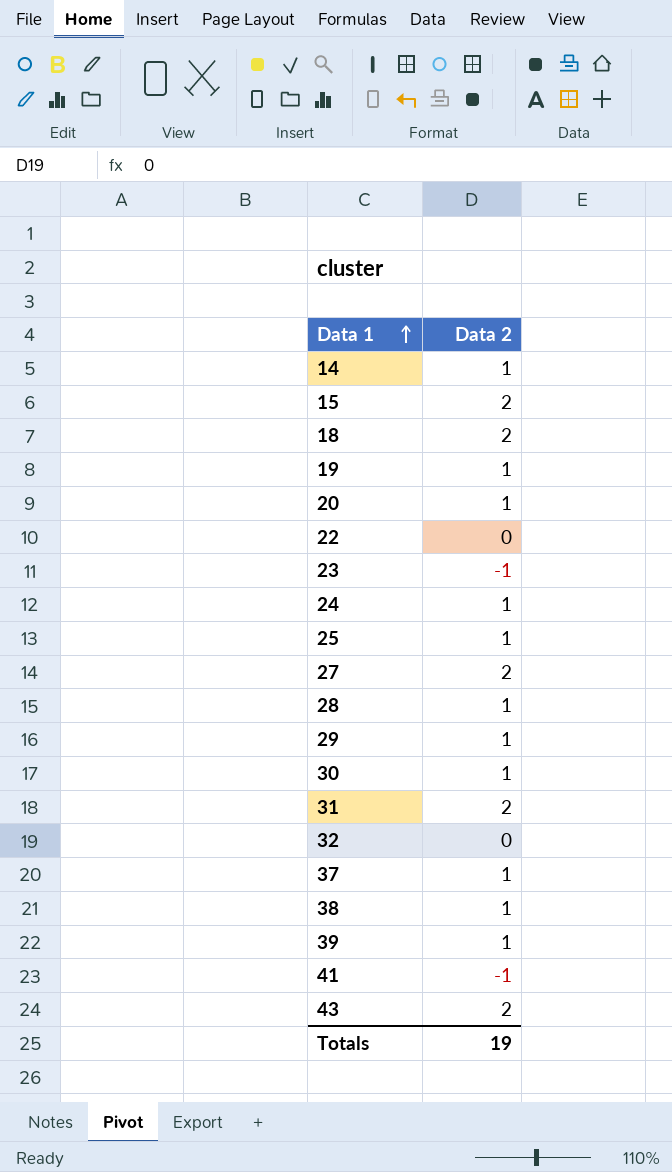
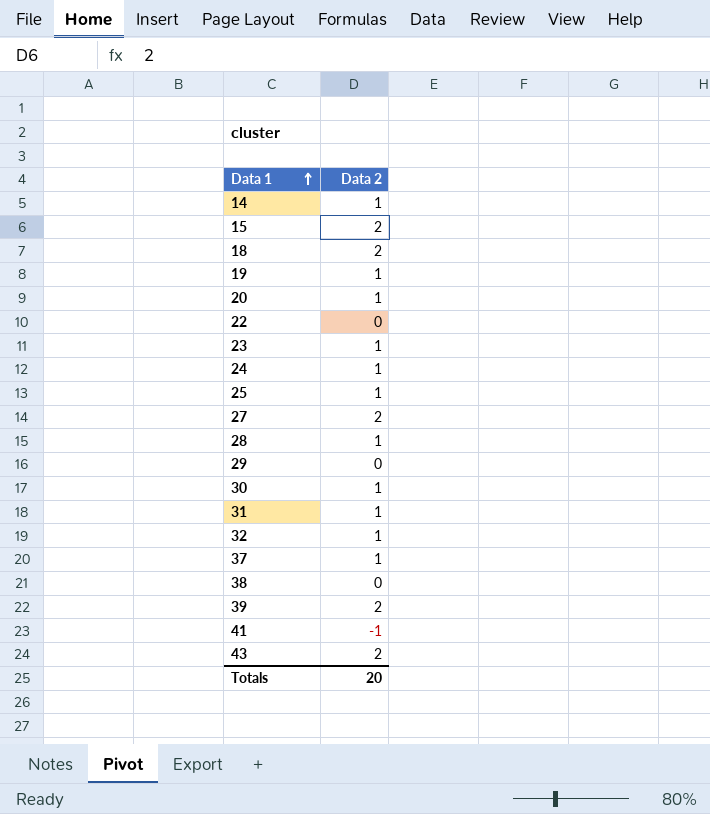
23 | Data 2: -1 -> 1
29 | Data 2: 1 -> 0
31 | Data 2: 2 -> 1
32 | Data 2: 0 -> 1
38 | Data 2: 1 -> 0
39 | Data 2: 1 -> 2
Totals | Data 2: 19 -> 20

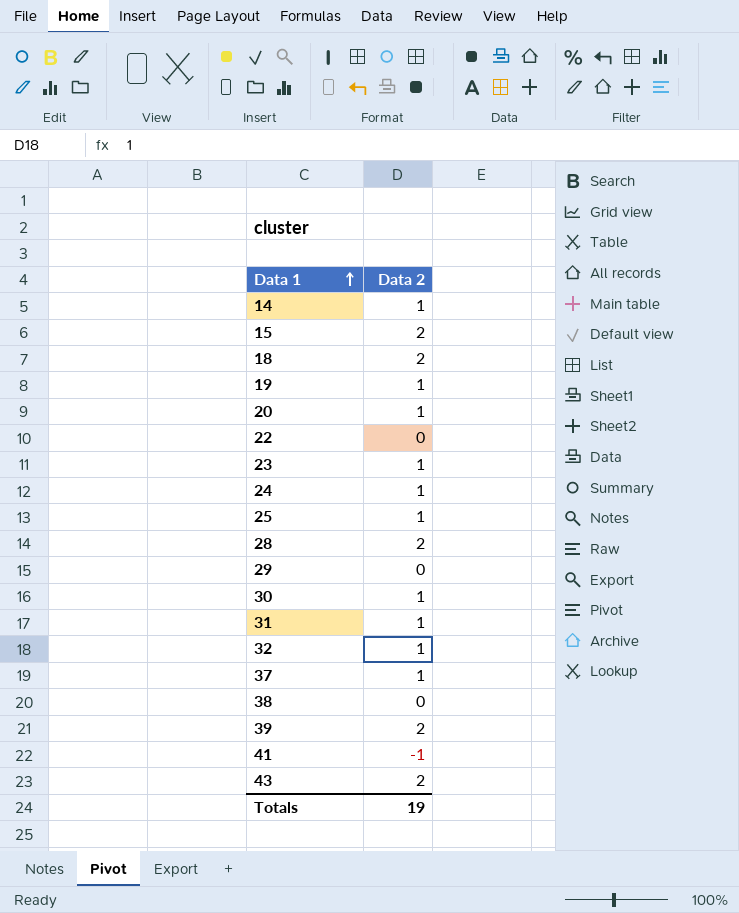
row 27: 2 -> none
28 | Data 2: 1 -> 2
Totals | Data 2: 20 -> 19

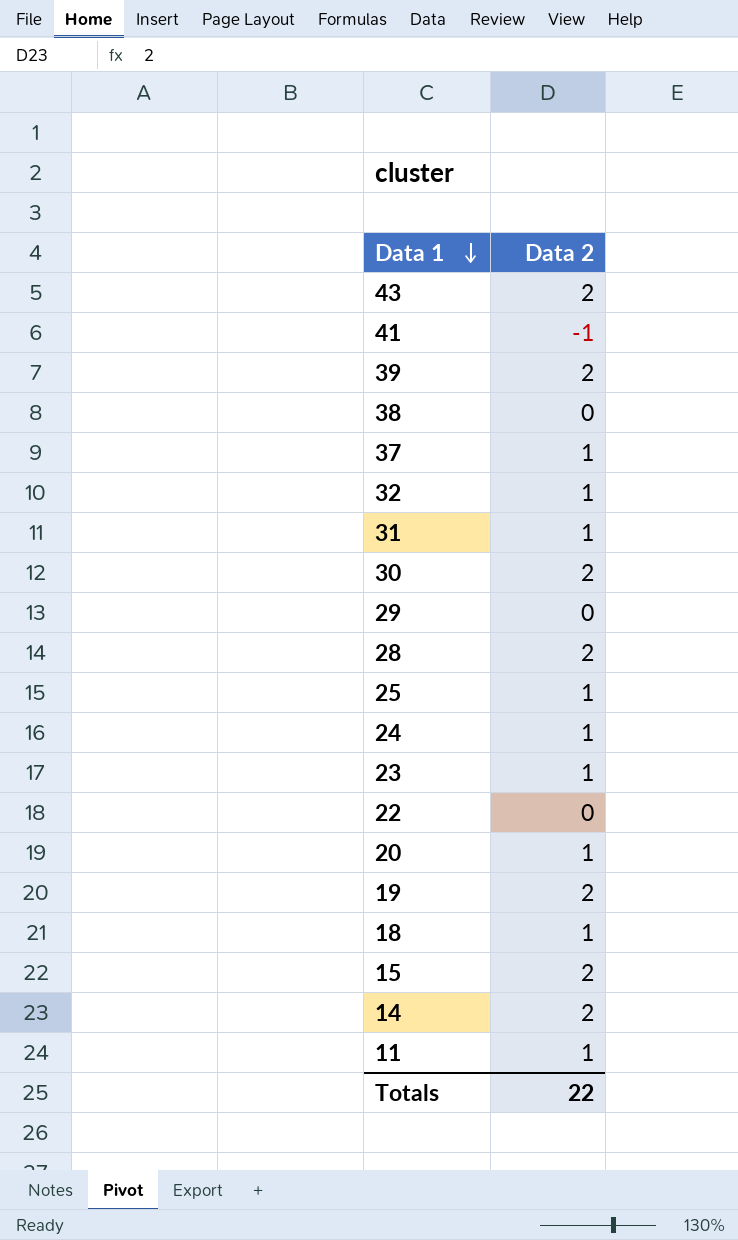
row order: Data 1 ascending -> Data 1 descending
30 | Data 2: 1 -> 2
19 | Data 2: 1 -> 2
18 | Data 2: 2 -> 1
14 | Data 2: 1 -> 2
row 11: none -> 1
Totals | Data 2: 19 -> 22

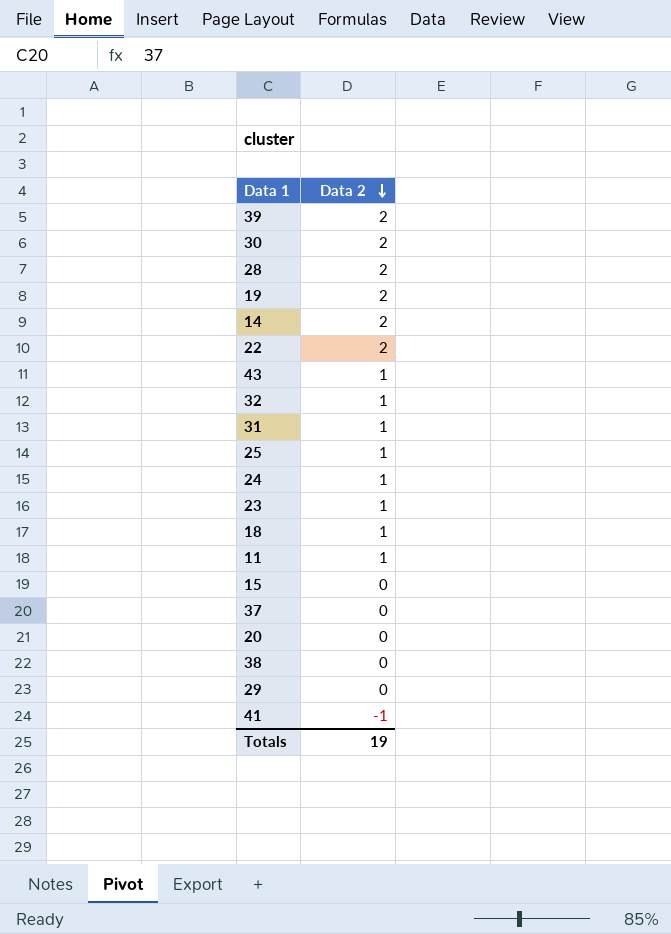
row order: Data 1 descending -> Data 2 descending
22 | Data 2: 0 -> 2
43 | Data 2: 2 -> 1
15 | Data 2: 2 -> 0
37 | Data 2: 1 -> 0
20 | Data 2: 1 -> 0
Totals | Data 2: 22 -> 19

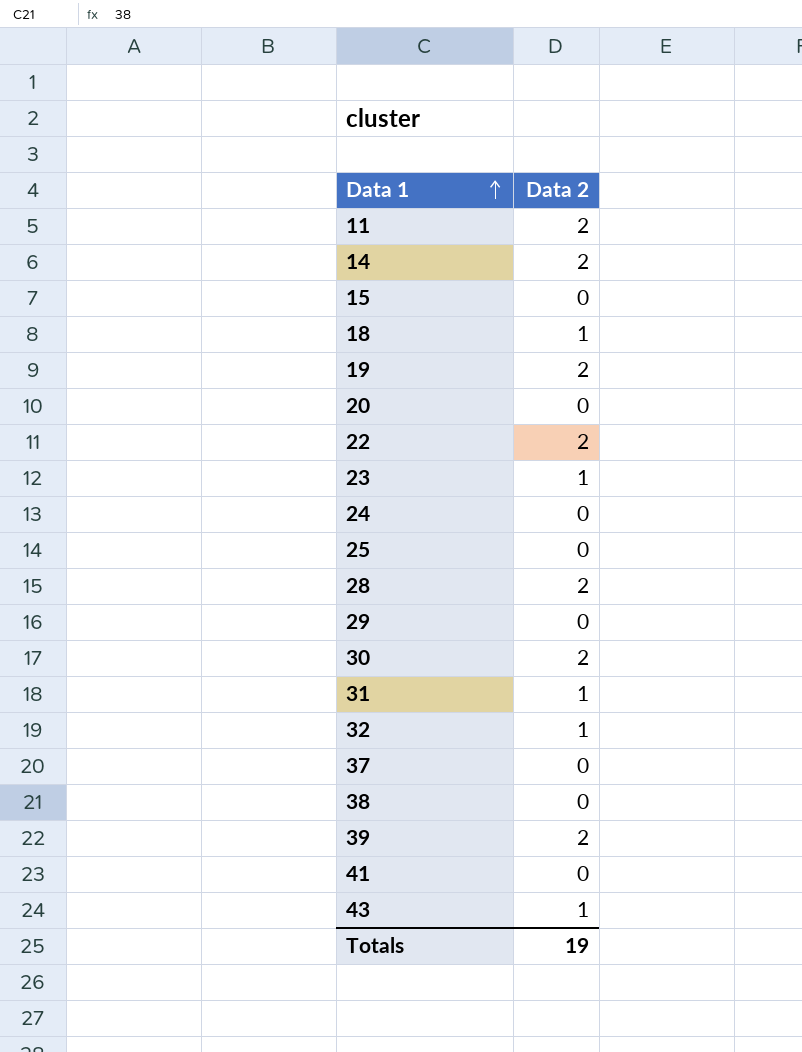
row order: Data 2 descending -> Data 1 ascending
11 | Data 2: 1 -> 2
24 | Data 2: 1 -> 0
25 | Data 2: 1 -> 0
41 | Data 2: -1 -> 0

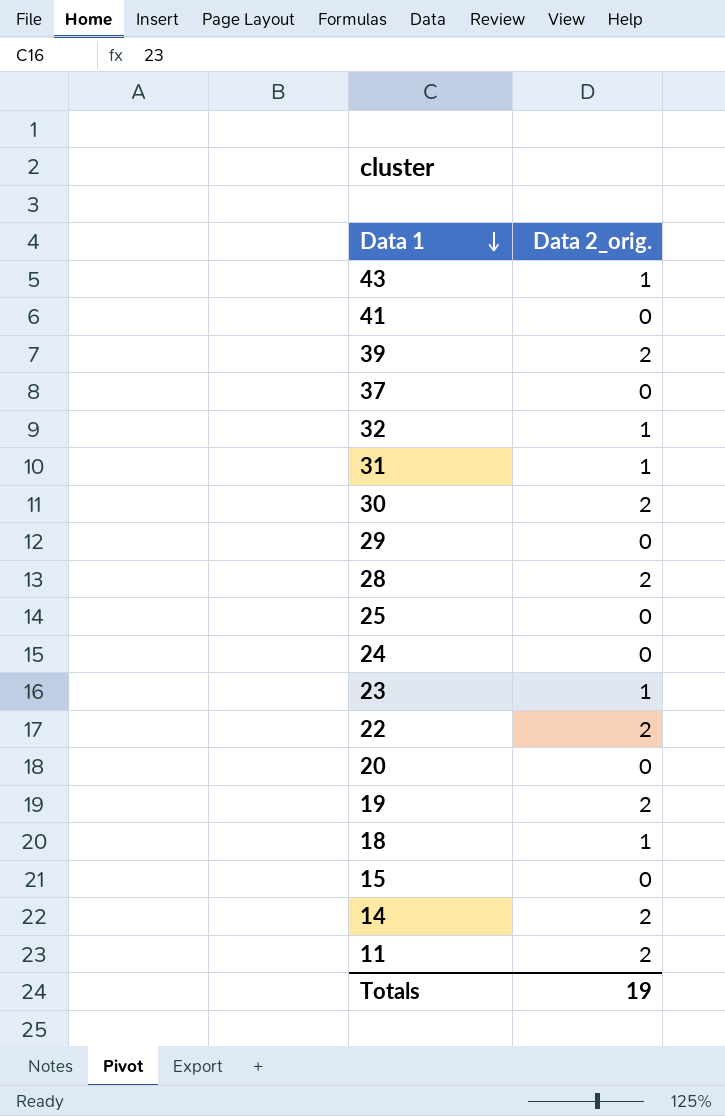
row order: Data 1 ascending -> Data 1 descending
column name: Data 2 -> Data 2_orig.
row 38: 0 -> none

